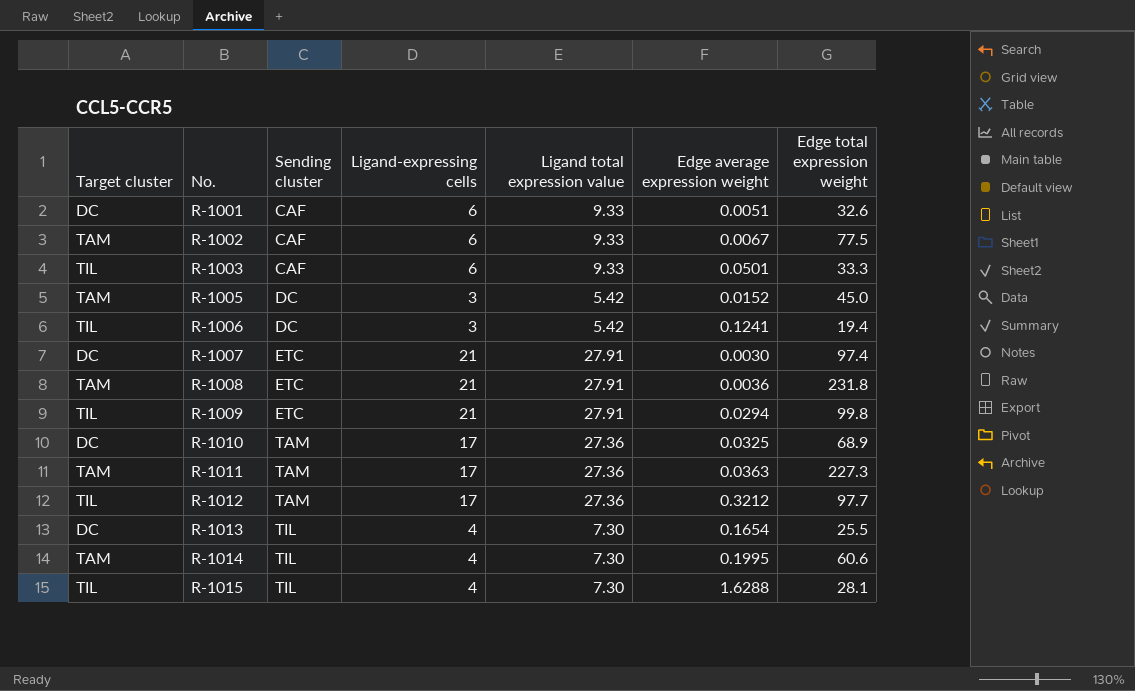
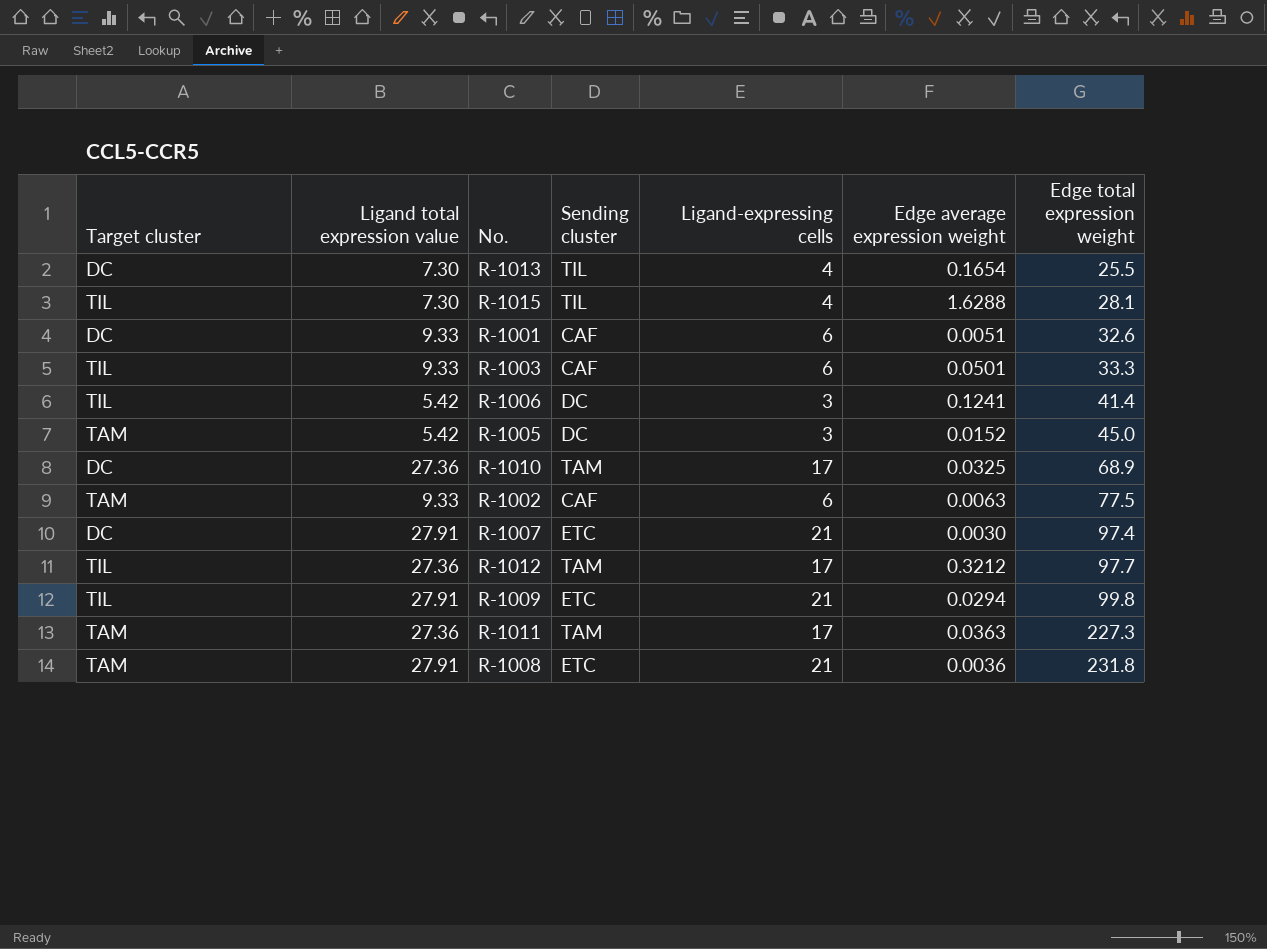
row order: No. ascending -> Edge total expression weight ascending
column Ligand total expression value | position: 5 -> 2
row R-1014: TAM | TIL | 4 | 7.30 | 0.1995 | 60.6 -> none
R-1006 | Edge total expression weight: 19.4 -> 41.4
R-1002 | Edge average expression weight: 0.0067 -> 0.0063

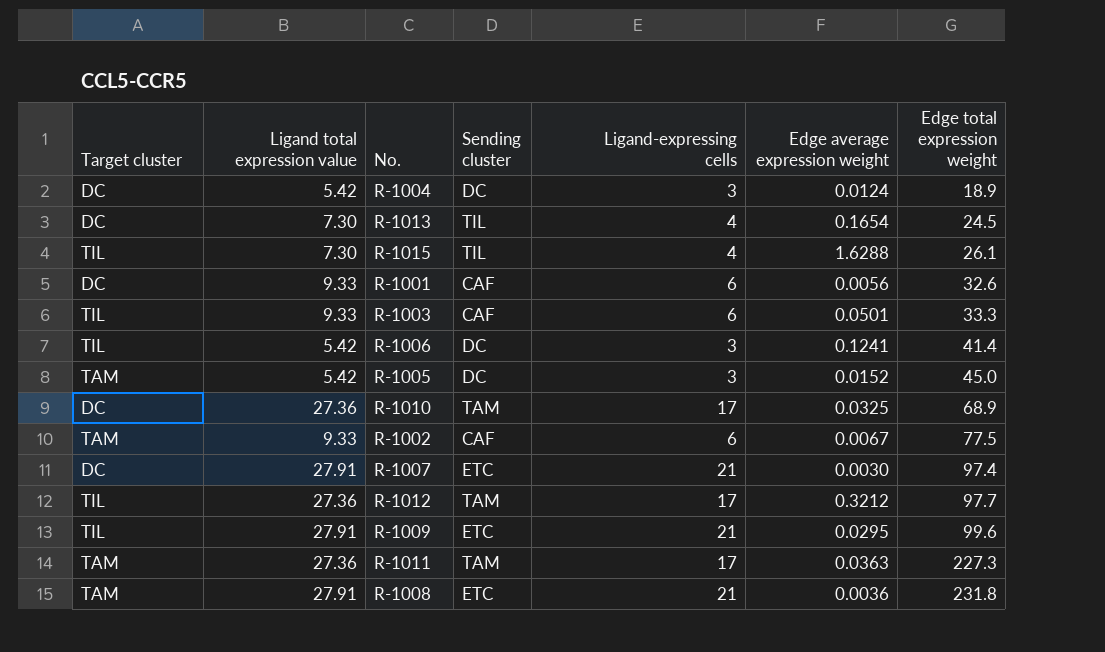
row R-1004: none -> DC | 5.42 | DC | 3 | 0.0124 | 18.9
R-1013 | Edge total expression weight: 25.5 -> 24.5
R-1015 | Edge total expression weight: 28.1 -> 26.1
R-1001 | Edge average expression weight: 0.0051 -> 0.0056
R-1002 | Edge average expression weight: 0.0063 -> 0.0067
R-1009 | Edge average expression weight: 0.0294 -> 0.0295
R-1009 | Edge total expression weight: 99.8 -> 99.6

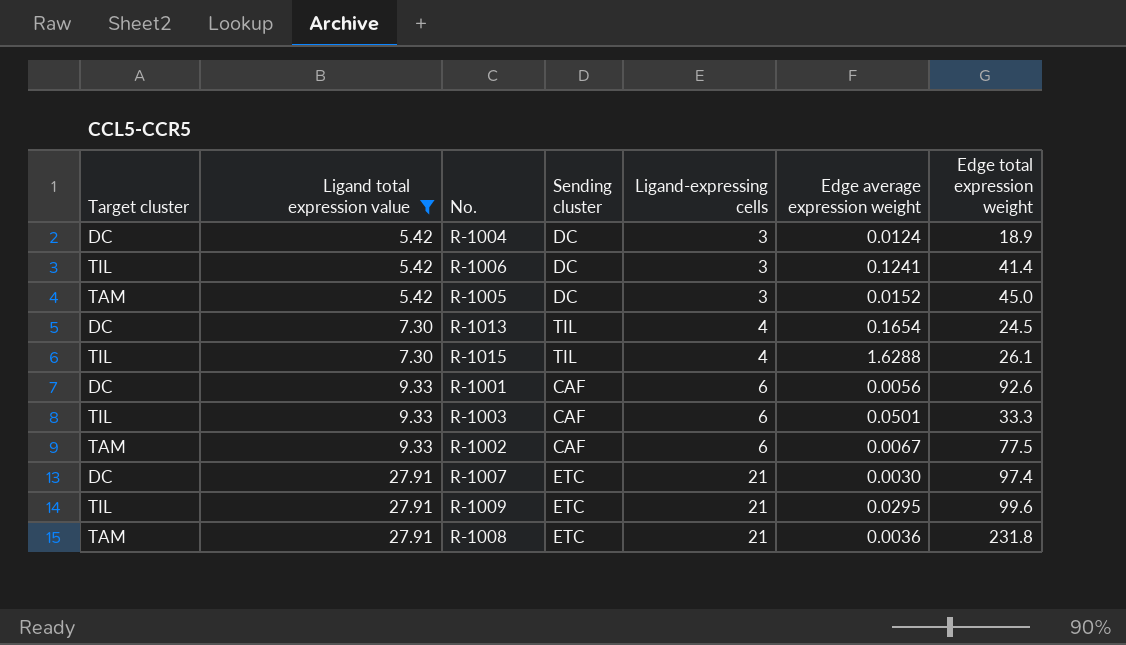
filter: none -> Ligand total expression value != 27.36
row order: Edge total expression weight ascending -> Ligand total expression value ascending
R-1001 | Edge total expression weight: 32.6 -> 92.6

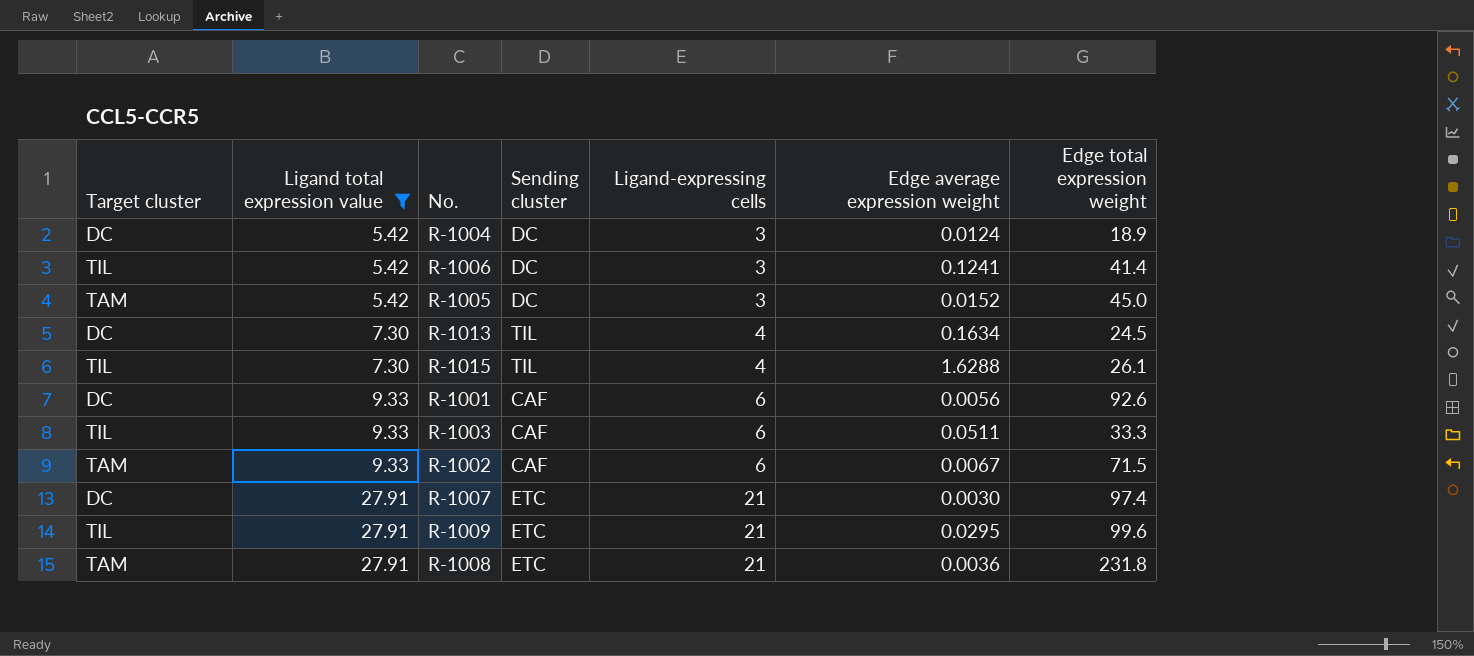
R-1013 | Edge average expression weight: 0.1654 -> 0.1634
R-1003 | Edge average expression weight: 0.0501 -> 0.0511
R-1002 | Edge total expression weight: 77.5 -> 71.5

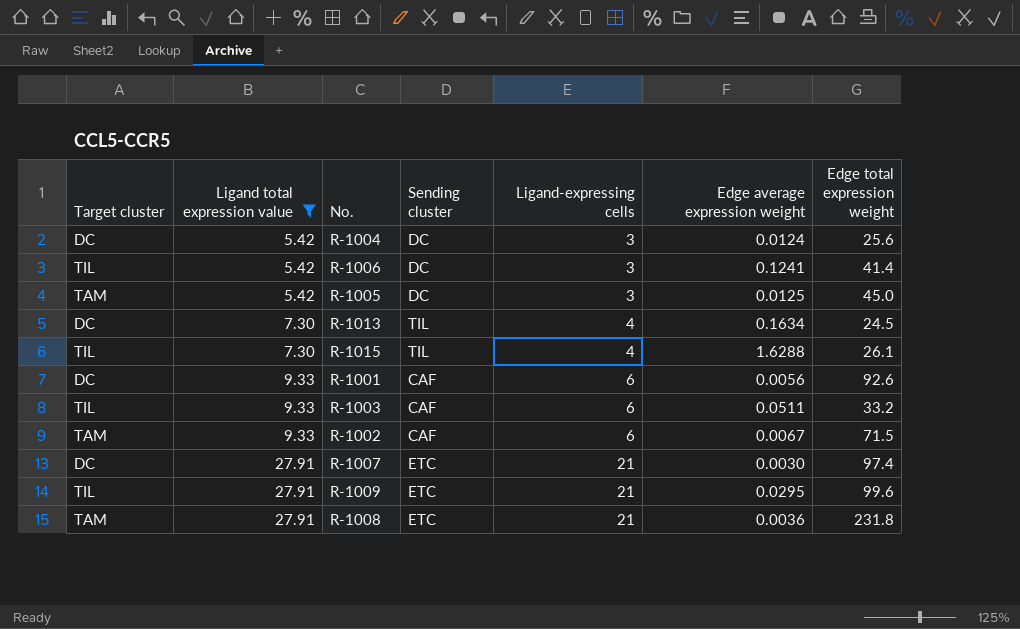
R-1004 | Edge total expression weight: 18.9 -> 25.6
R-1005 | Edge average expression weight: 0.0152 -> 0.0125
R-1003 | Edge total expression weight: 33.3 -> 33.2

